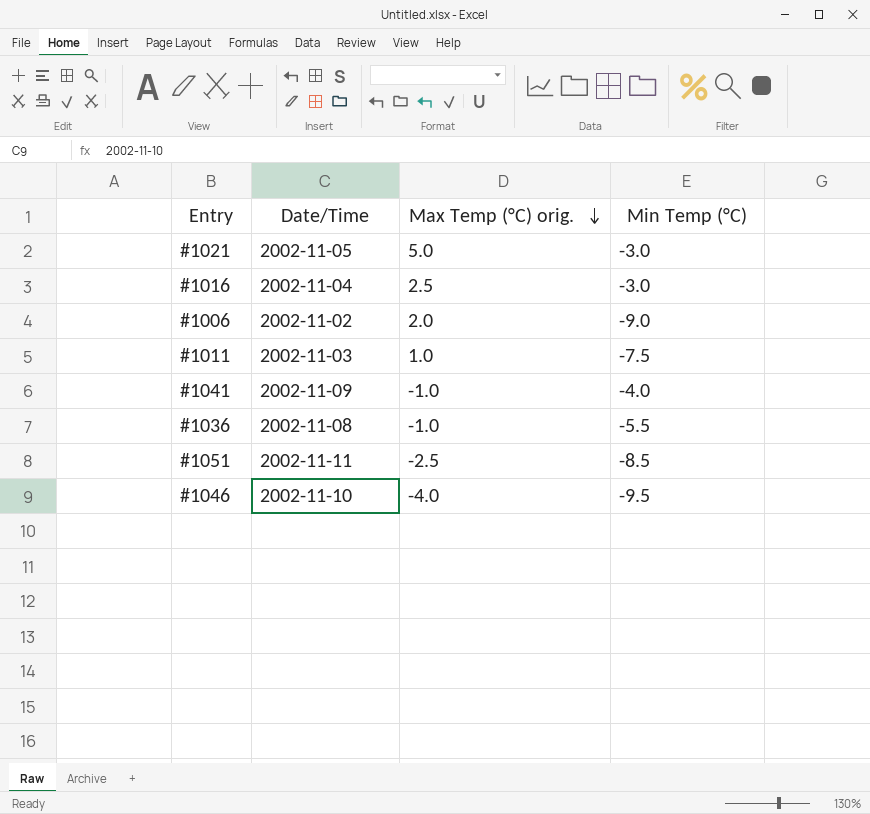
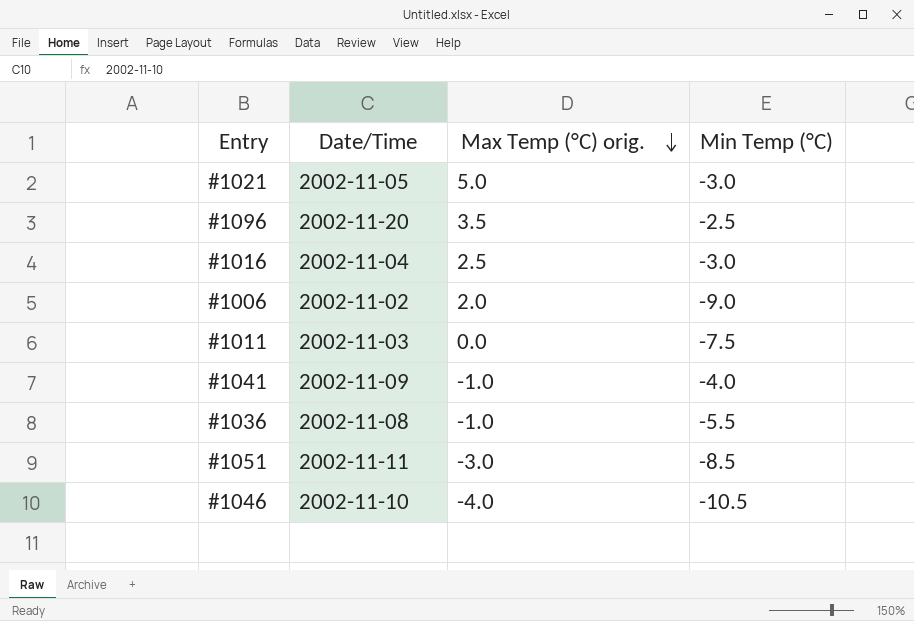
row #1096: none -> 2002-11-20 | 3.5 | -2.5
#1011 | Max Temp (°C) orig.: 1.0 -> 0.0
#1051 | Max Temp (°C) orig.: -2.5 -> -3.0
#1046 | Min Temp (°C): -9.5 -> -10.5

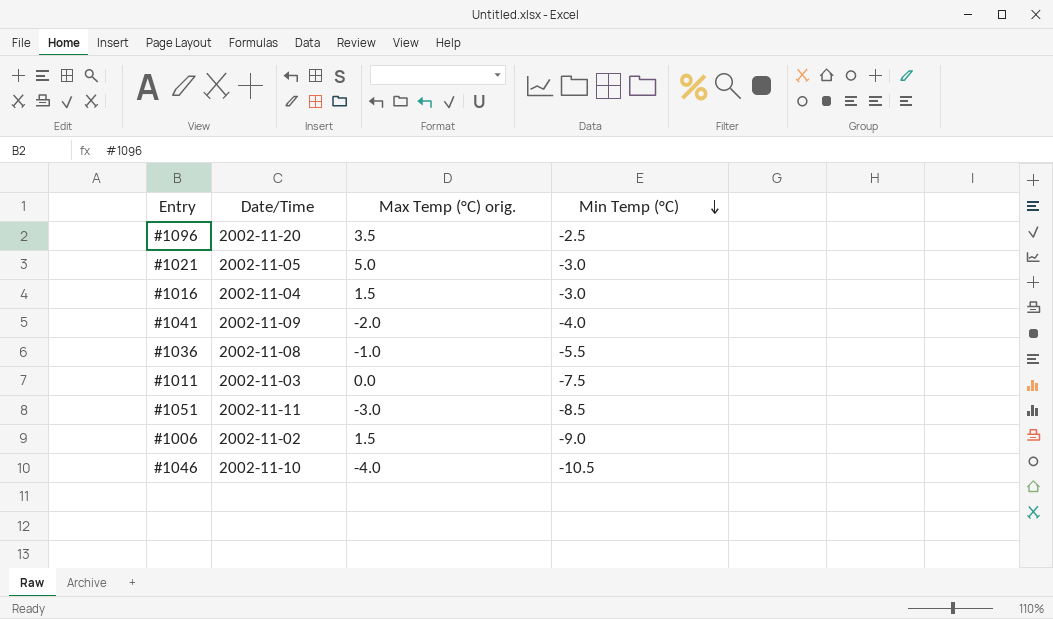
row order: Max Temp (°C) orig. descending -> Min Temp (°C) descending
#1016 | Max Temp (°C) orig.: 2.5 -> 1.5
#1041 | Max Temp (°C) orig.: -1.0 -> -2.0
#1006 | Max Temp (°C) orig.: 2.0 -> 1.5

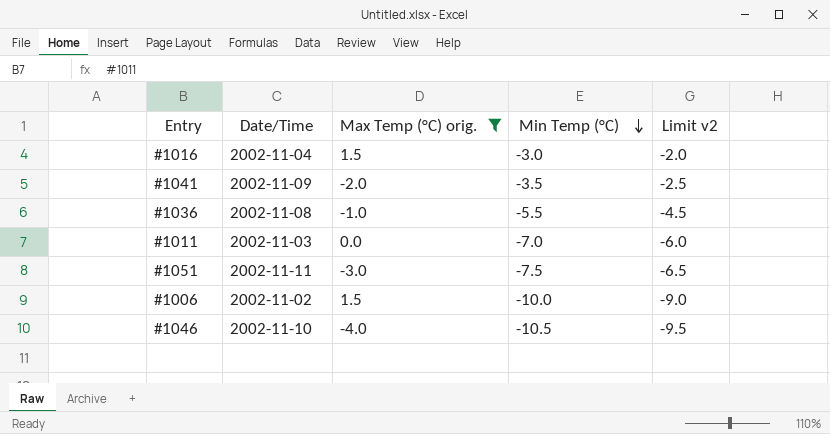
filter: none -> Max Temp (°C) orig. <= 1.5
column Limit v2 | formula: none -> [Min Temp (°C)] + 1
#1041 | Min Temp (°C): -4.0 -> -3.5
#1011 | Min Temp (°C): -7.5 -> -7.0
#1051 | Min Temp (°C): -8.5 -> -7.5
#1006 | Min Temp (°C): -9.0 -> -10.0

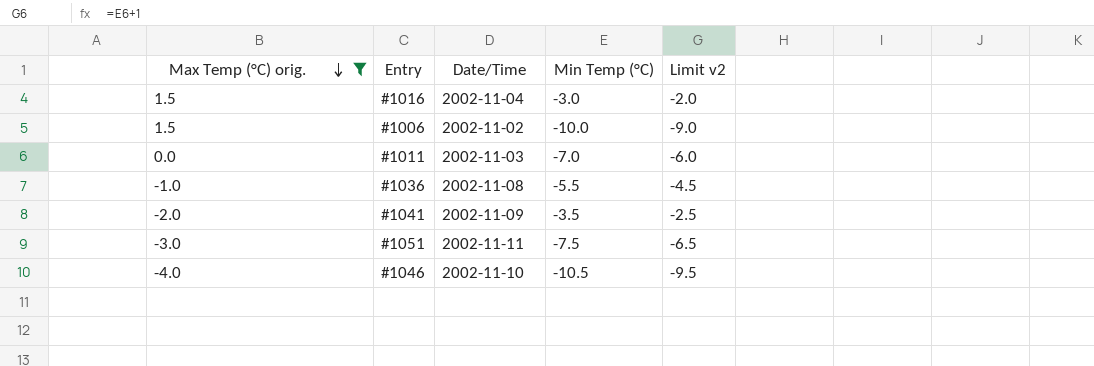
row order: Min Temp (°C) descending -> Max Temp (°C) orig. descending
column Max Temp (°C) orig. | position: 3 -> 1

